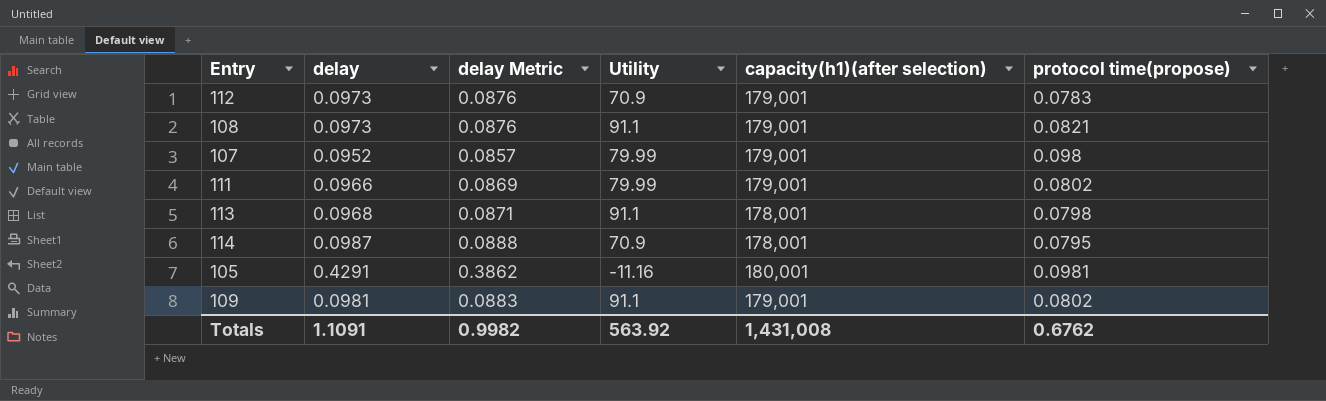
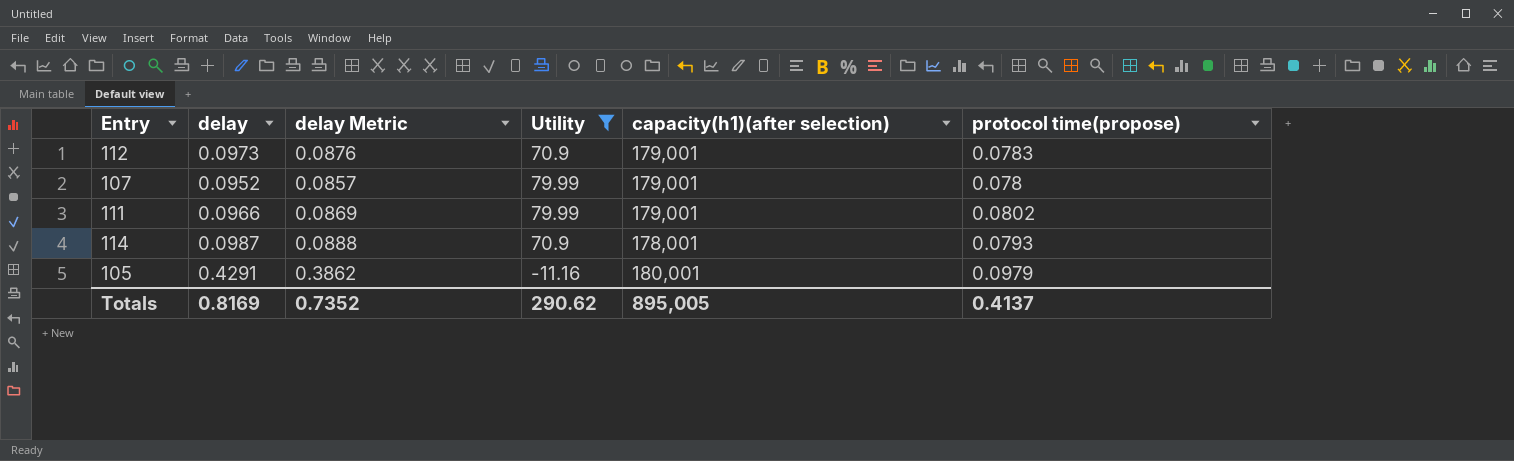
filter: none -> Utility != 91.1
107 | protocol time(propose): 0.098 -> 0.078
114 | protocol time(propose): 0.0795 -> 0.0793
105 | protocol time(propose): 0.0981 -> 0.0979
Totals | delay: 1.1091 -> 0.8169
Totals | delay Metric: 0.9982 -> 0.7352
Totals | Utility: 563.92 -> 290.62
Totals | capacity(h1)(after selection): 1,431,008 -> 895,005
Totals | protocol time(propose): 0.6762 -> 0.4137

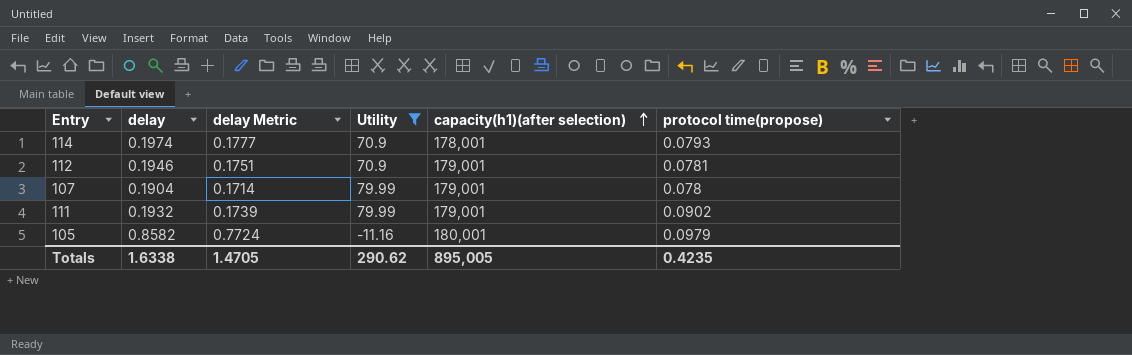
row order: none -> capacity(h1)(after selection) ascending
114 | delay: 0.0987 -> 0.1974
114 | delay Metric: 0.0888 -> 0.1777
112 | delay: 0.0973 -> 0.1946
112 | delay Metric: 0.0876 -> 0.1751
112 | protocol time(propose): 0.0783 -> 0.0781
107 | delay: 0.0952 -> 0.1904
107 | delay Metric: 0.0857 -> 0.1714
111 | delay: 0.0966 -> 0.1932
111 | delay Metric: 0.0869 -> 0.1739
111 | protocol time(propose): 0.0802 -> 0.0902
105 | delay: 0.4291 -> 0.8582
105 | delay Metric: 0.3862 -> 0.7724
Totals | delay: 0.8169 -> 1.6338
Totals | delay Metric: 0.7352 -> 1.4705
Totals | protocol time(propose): 0.4137 -> 0.4235

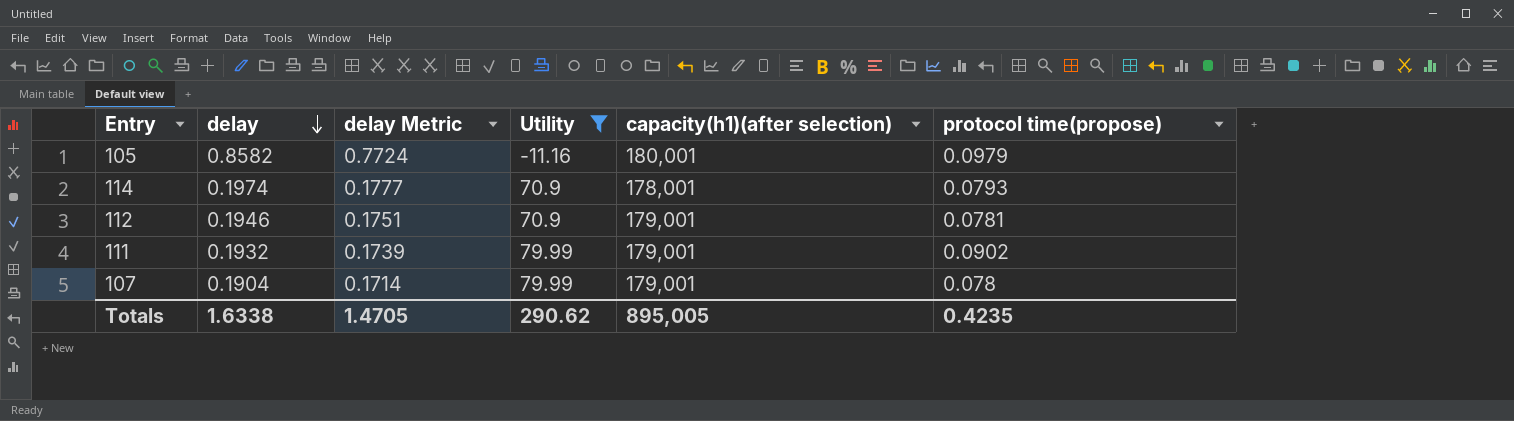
row order: capacity(h1)(after selection) ascending -> delay descending

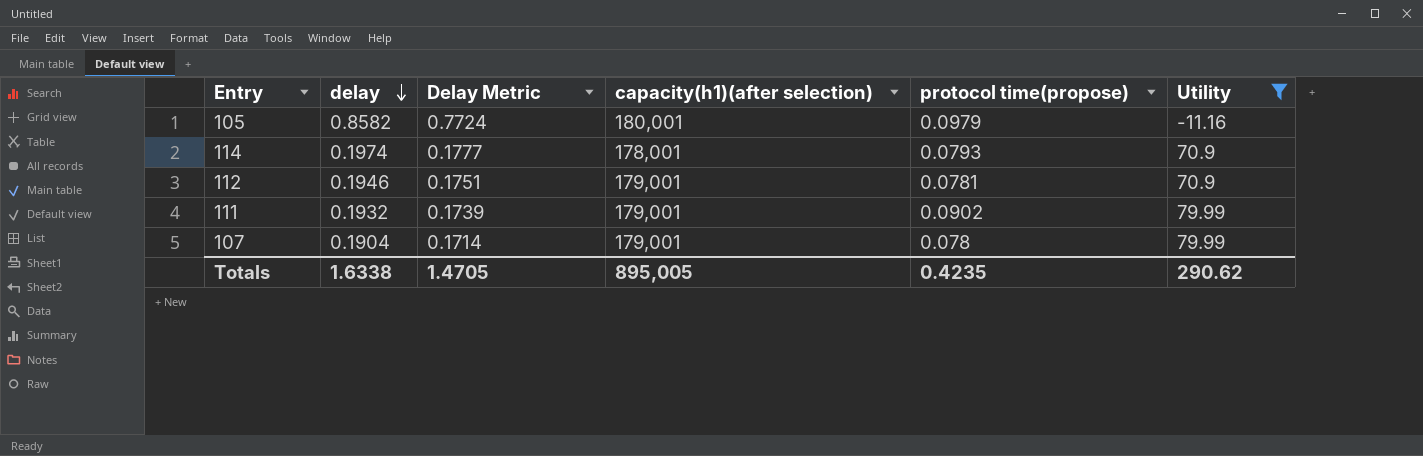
column name: delay Metric -> Delay Metric
column Utility | position: 4 -> 6

